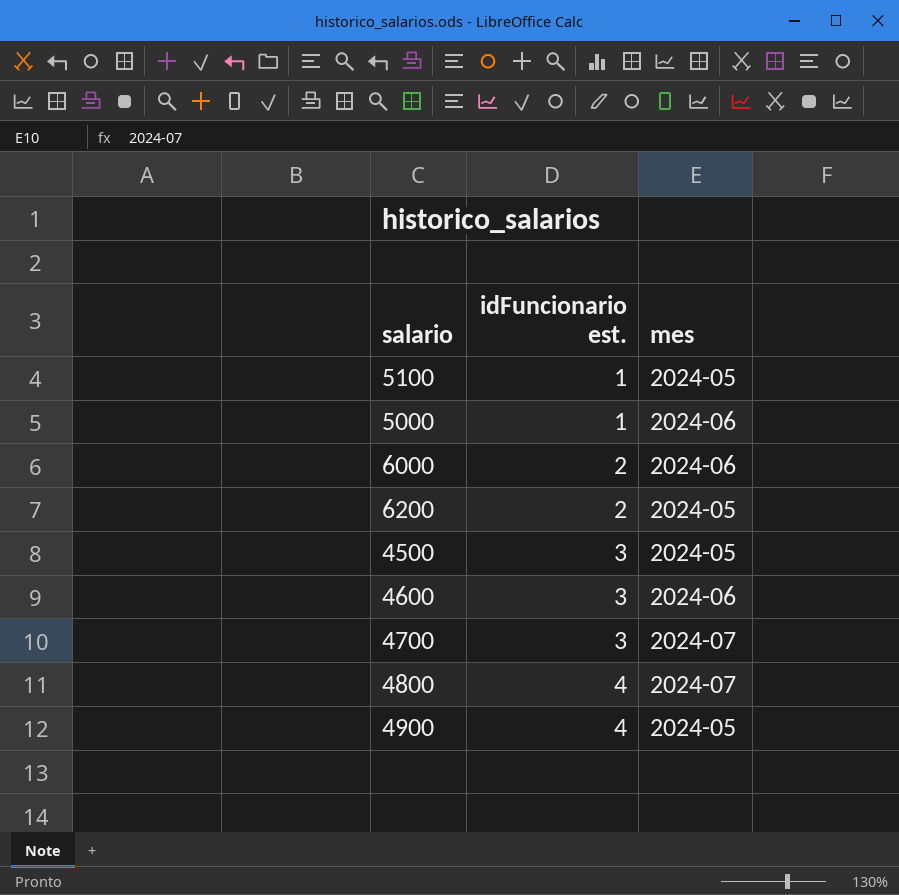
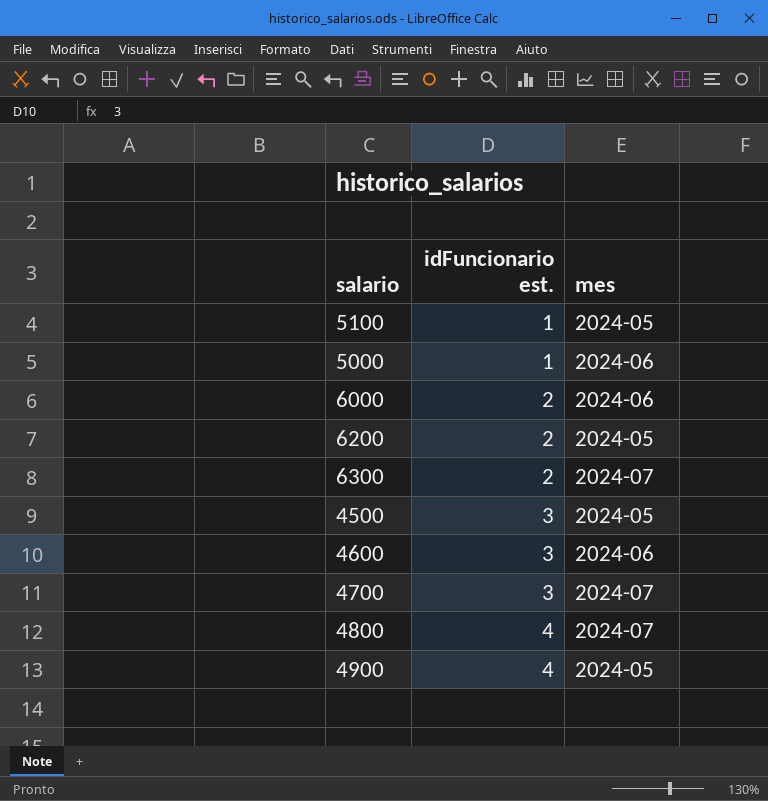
row 6300: none -> 2 | 2024-07

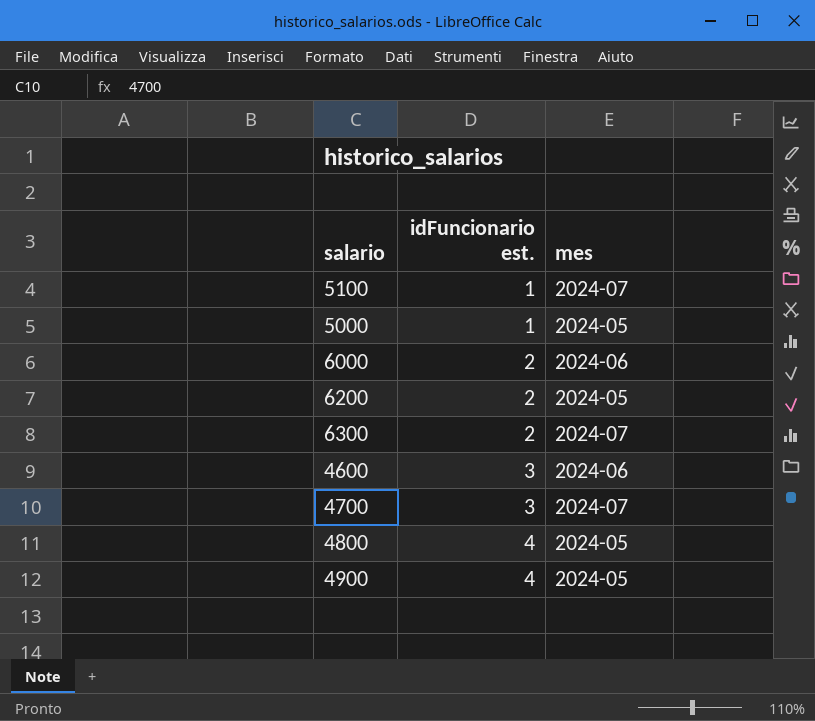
row 4500: 3 | 2024-05 -> none
5100 | mes: 2024-05 -> 2024-07
5000 | mes: 2024-06 -> 2024-05
4800 | mes: 2024-07 -> 2024-05

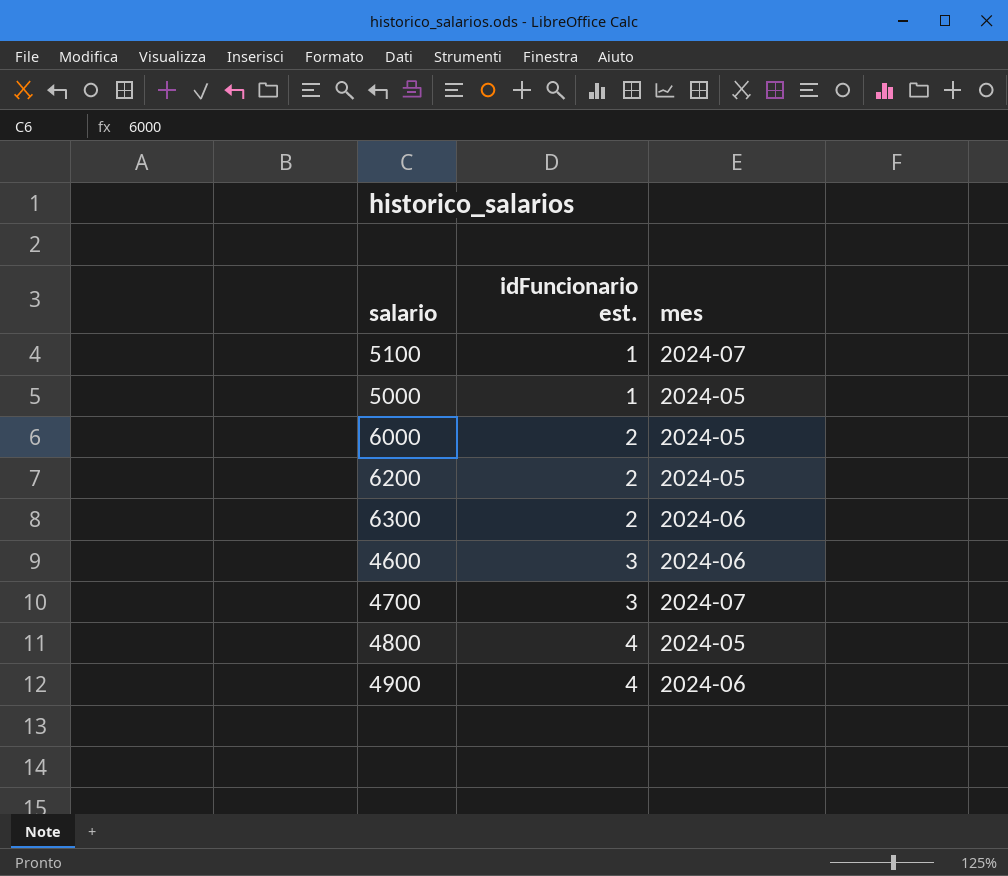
6000 | mes: 2024-06 -> 2024-05
6300 | mes: 2024-07 -> 2024-06
4900 | mes: 2024-05 -> 2024-06

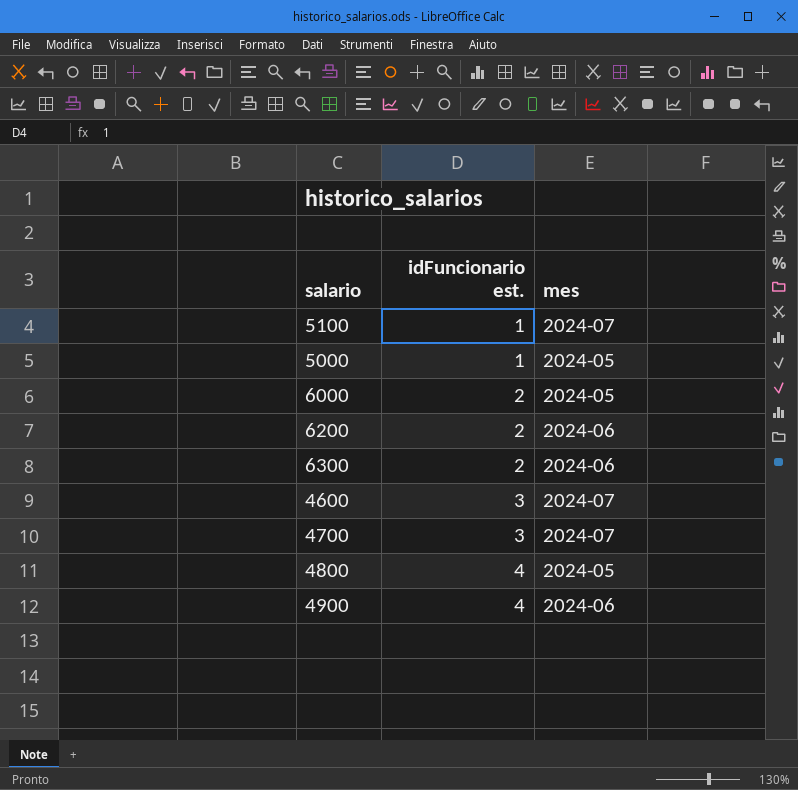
6200 | mes: 2024-05 -> 2024-06
4600 | mes: 2024-06 -> 2024-07

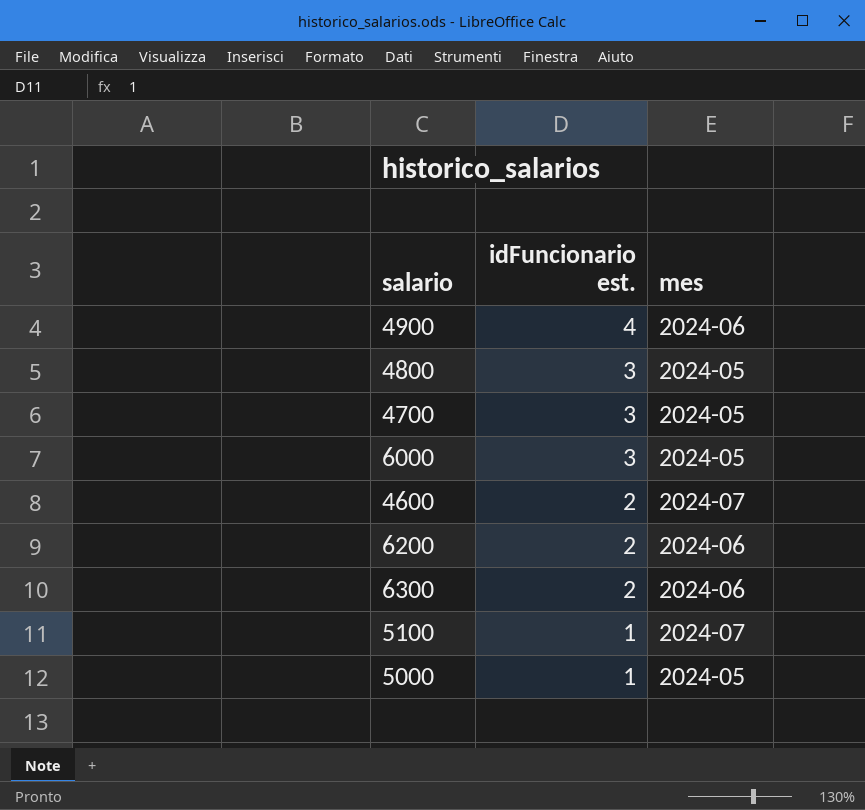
row order: idFuncionario est. ascending -> idFuncionario est. descending
4800 | idFuncionario est.: 4 -> 3
4700 | mes: 2024-07 -> 2024-05
6000 | idFuncionario est.: 2 -> 3
4600 | idFuncionario est.: 3 -> 2

